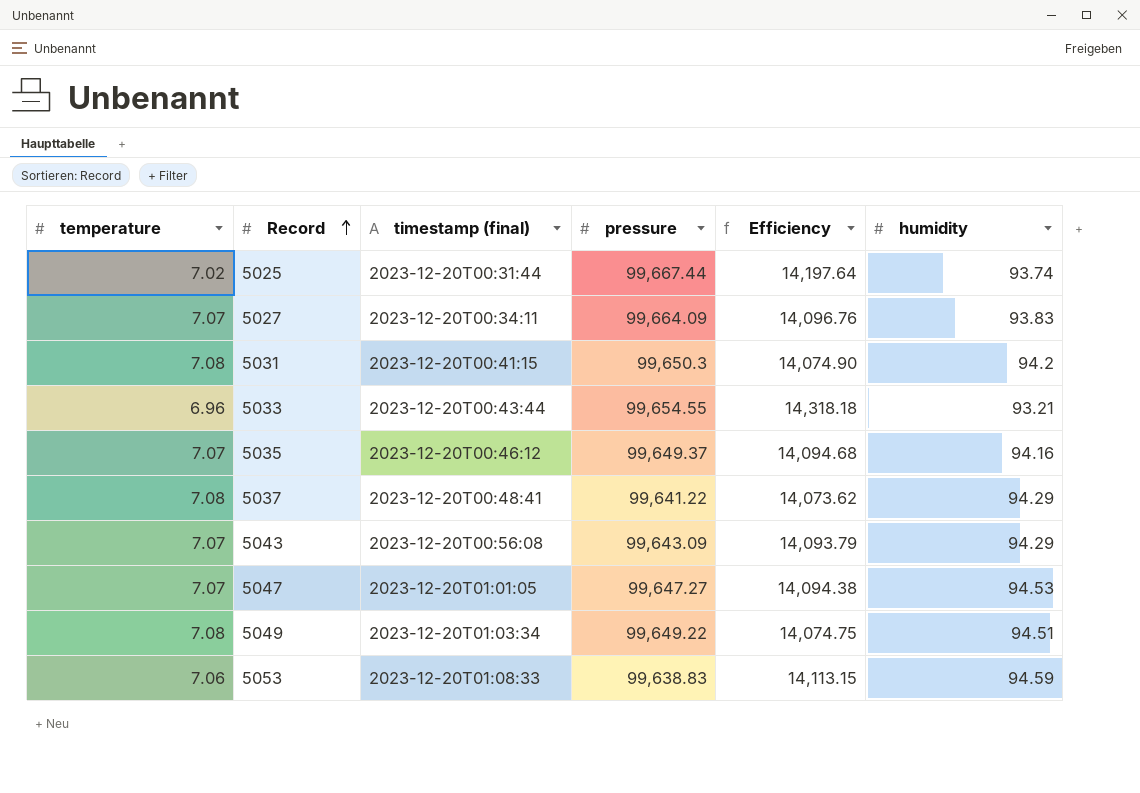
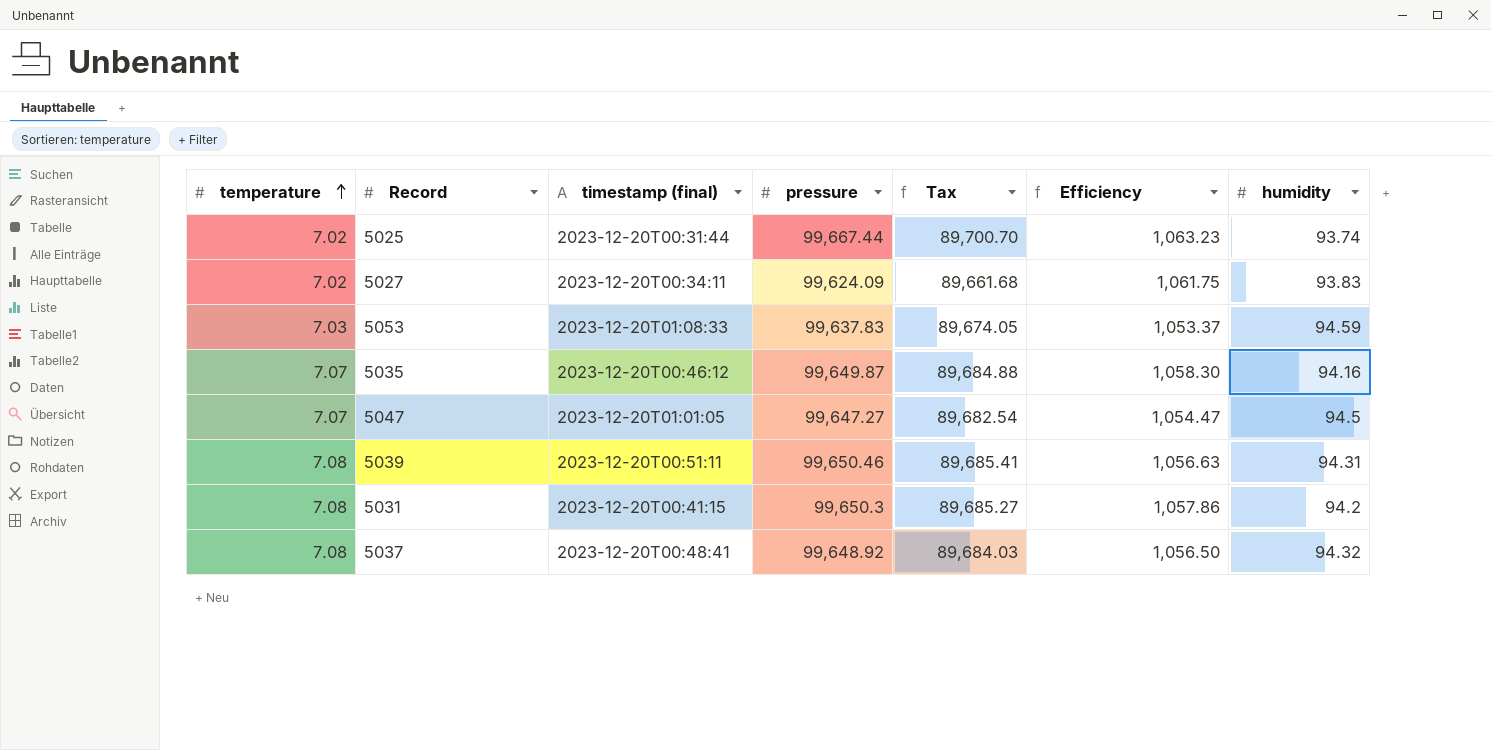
row order: Record ascending -> temperature ascending
column Tax | formula: none -> [pressure] * 0.9
column Efficiency | formula: [pressure] / [temperature] -> [pressure] / [humidity]
row 5033: 6.96 | 2023-12-20T00:43:44 | 99,654.55 | 14,318.18 | 93.21 -> none
row 5043: 7.07 | 2023-12-20T00:56:08 | 99,643.09 | 14,093.79 | 94.29 -> none
row 5049: 7.08 | 2023-12-20T01:03:34 | 99,649.22 | 14,074.75 | 94.51 -> none
5027 | temperature: 7.07 -> 7.02
5027 | pressure: 99,664.09 -> 99,624.09
5053 | temperature: 7.06 -> 7.03
5053 | pressure: 99,638.83 -> 99,637.83
5035 | pressure: 99,649.37 -> 99,649.87
5047 | humidity: 94.53 -> 94.5
row 5039: none -> 7.08 | 2023-12-20T00:51:11 | 99,650.46 | 89,685.41 | 1,056.63 | 94.31
5037 | pressure: 99,641.22 -> 99,648.92
5037 | humidity: 94.29 -> 94.32

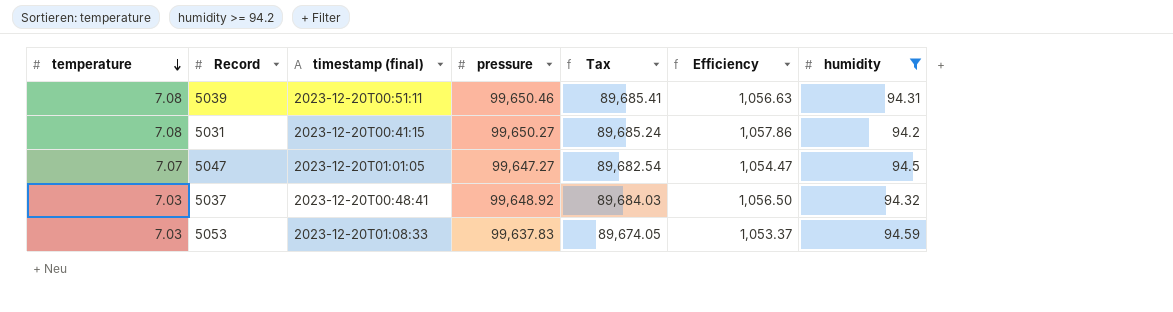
filter: none -> humidity >= 94.2
row order: temperature ascending -> temperature descending
5031 | pressure: 99,650.3 -> 99,650.27
5031 | Tax: 89,685.27 -> 89,685.24
5037 | temperature: 7.08 -> 7.03

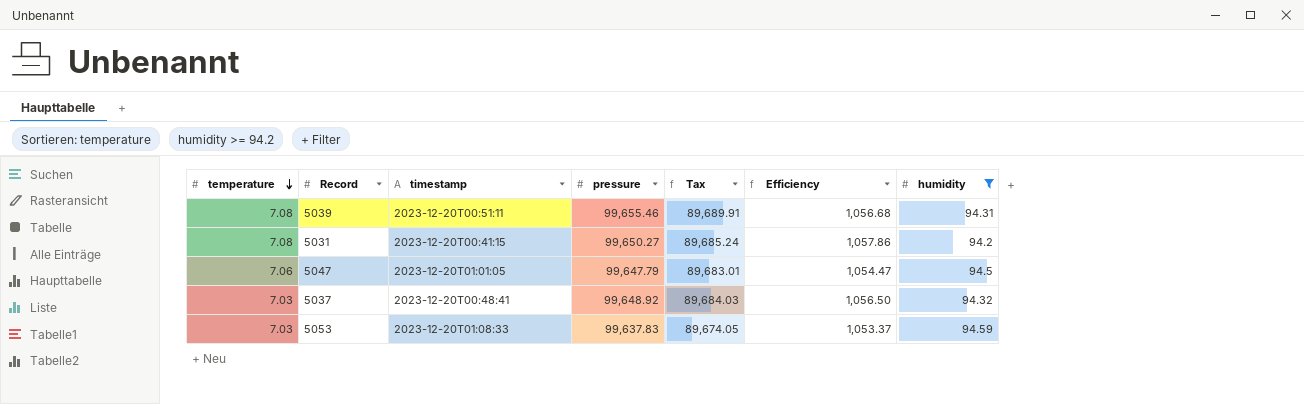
column name: timestamp (final) -> timestamp
5039 | pressure: 99,650.46 -> 99,655.46
5039 | Tax: 89,685.41 -> 89,689.91
5039 | Efficiency: 1,056.63 -> 1,056.68
5047 | temperature: 7.07 -> 7.06
5047 | pressure: 99,647.27 -> 99,647.79
5047 | Tax: 89,682.54 -> 89,683.01

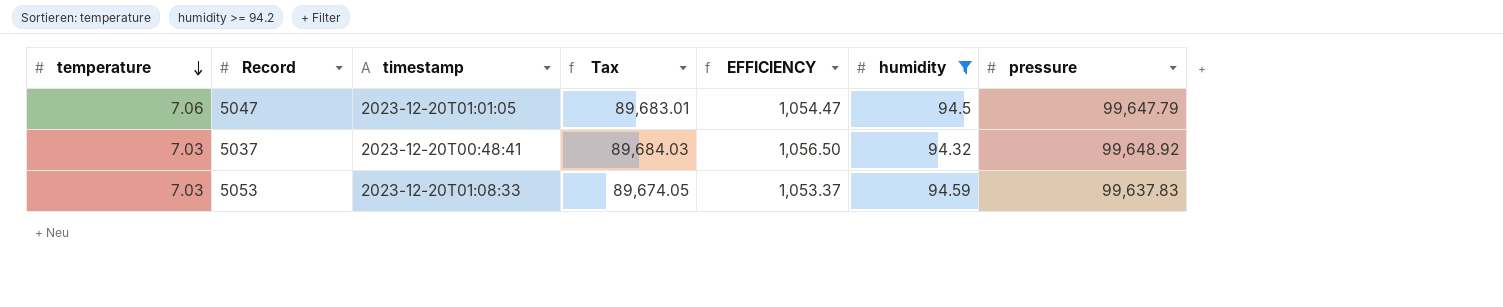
column name: Efficiency -> EFFICIENCY
column pressure | position: 4 -> 7
row 5039: 7.08 | 2023-12-20T00:51:11 | 99,655.46 | 89,689.91 | 1,056.68 | 94.31 -> none
row 5031: 7.08 | 2023-12-20T00:41:15 | 99,650.27 | 89,685.24 | 1,057.86 | 94.2 -> none

